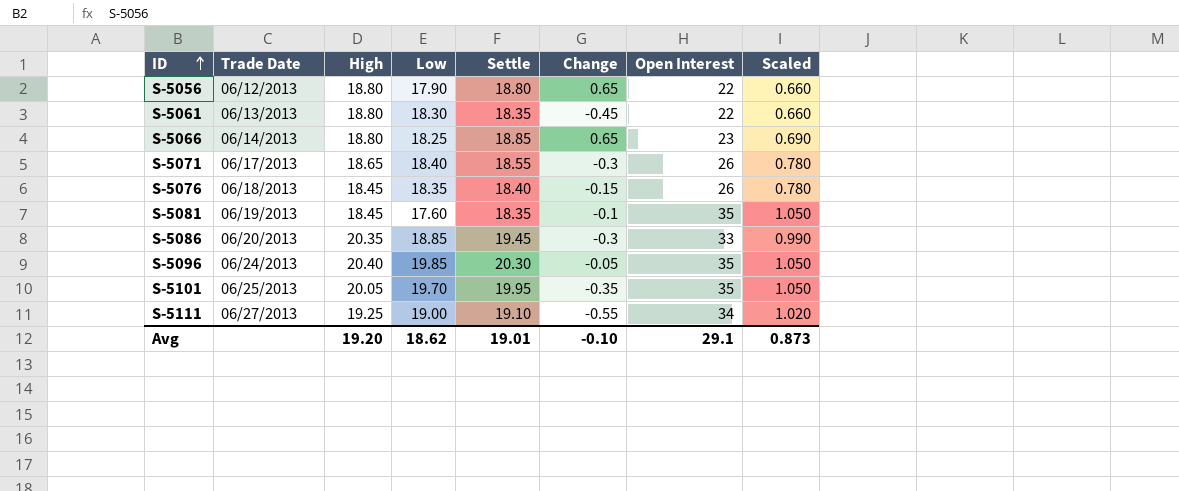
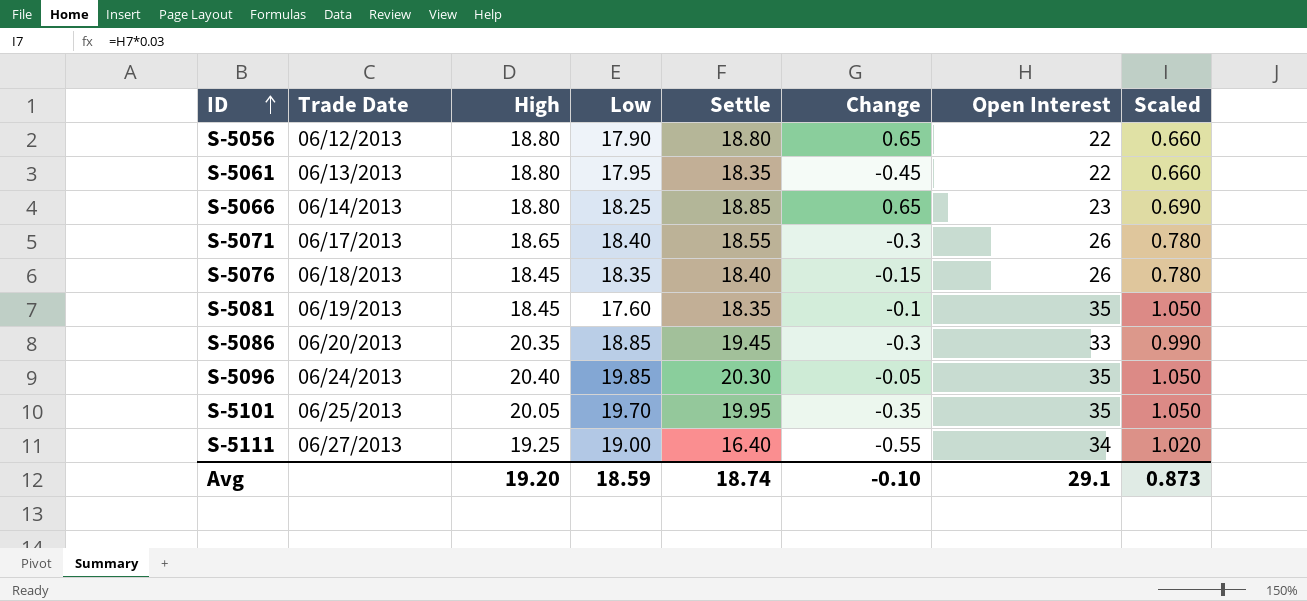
S-5061 | Low: 18.30 -> 17.95
S-5111 | Settle: 19.10 -> 16.40
Avg | Low: 18.62 -> 18.59
Avg | Settle: 19.01 -> 18.74

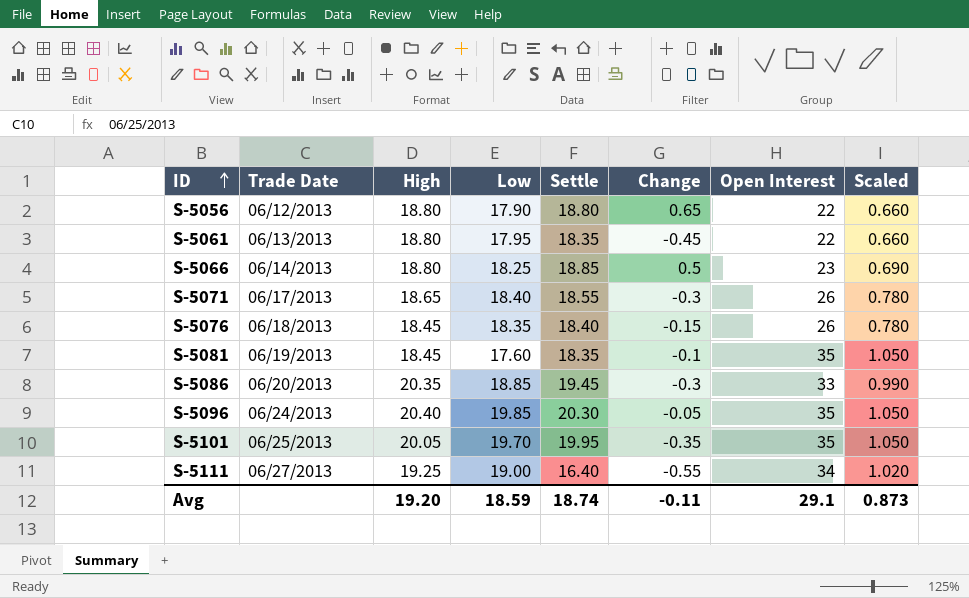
S-5066 | Change: 0.65 -> 0.5
Avg | Change: -0.10 -> -0.11

